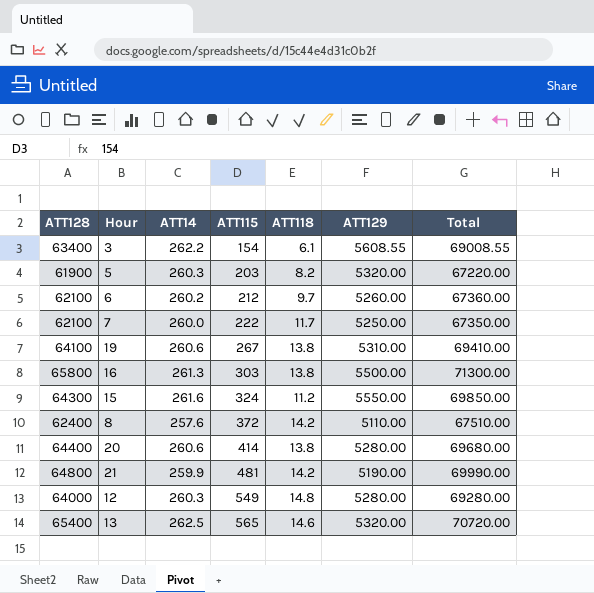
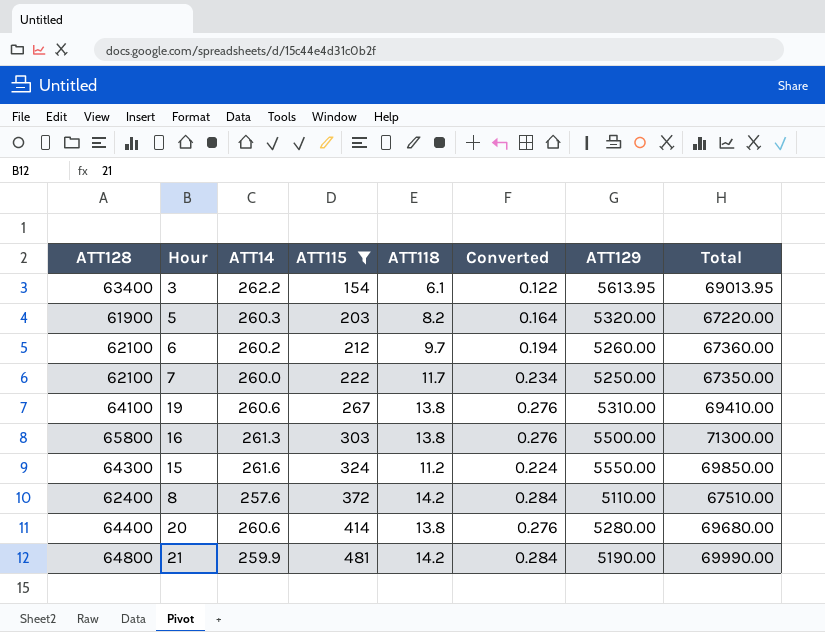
filter: none -> ATT115 <= 481
column Converted | formula: none -> [ATT118] * 0.02
3 | ATT129: 5608.55 -> 5613.95
3 | Total: 69008.55 -> 69013.95

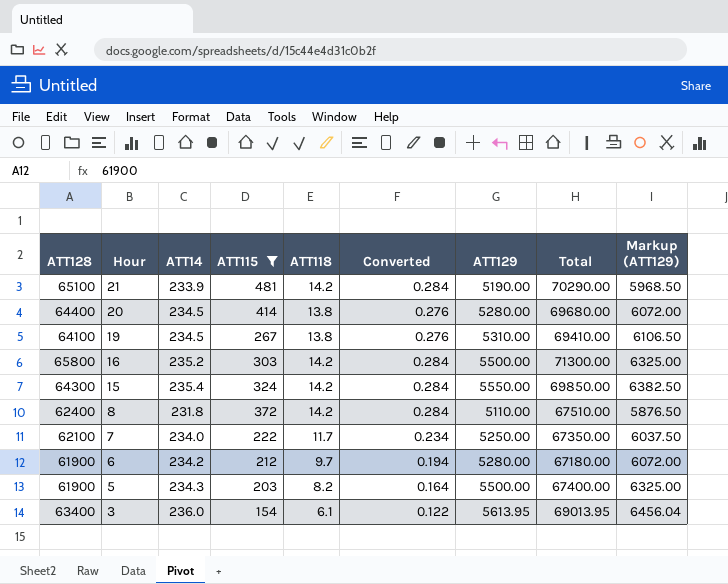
row order: ATT115 ascending -> Hour descending
column Markup (ATT129) | formula: none -> [ATT129] * 1.15
21 | ATT128: 64800 -> 65100
21 | ATT14: 259.9 -> 233.9
21 | Total: 69990.00 -> 70290.00
20 | ATT14: 260.6 -> 234.5
19 | ATT14: 260.6 -> 234.5
16 | ATT14: 261.3 -> 235.2
16 | ATT118: 13.8 -> 14.2
16 | Converted: 0.276 -> 0.284
15 | ATT14: 261.6 -> 235.4
15 | ATT118: 11.2 -> 14.2
15 | Converted: 0.224 -> 0.284
8 | ATT14: 257.6 -> 231.8
7 | ATT14: 260.0 -> 234.0
6 | ATT128: 62100 -> 61900
6 | ATT14: 260.2 -> 234.2
6 | ATT129: 5260.00 -> 5280.00
6 | Total: 67360.00 -> 67180.00
5 | ATT14: 260.3 -> 234.3
5 | ATT129: 5320.00 -> 5500.00
5 | Total: 67220.00 -> 67400.00
3 | ATT14: 262.2 -> 236.0

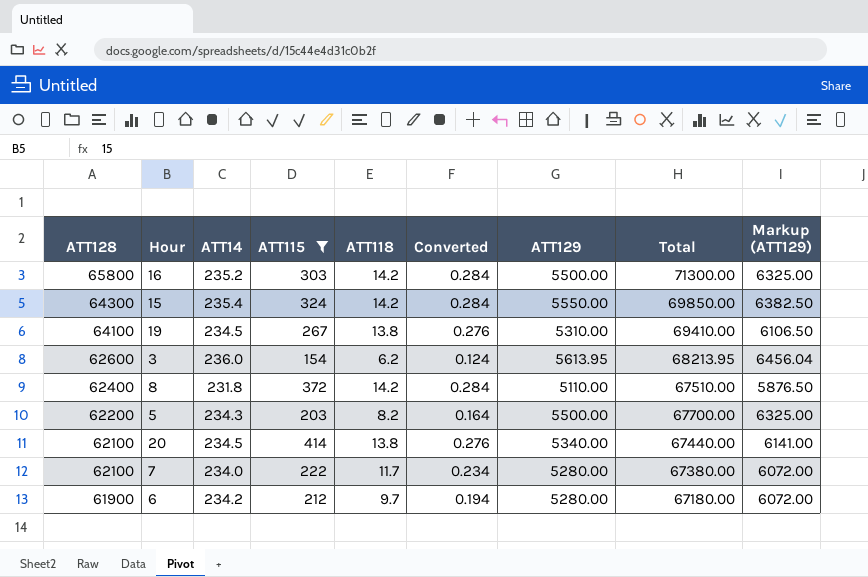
row order: Hour descending -> ATT128 descending
row 21: 65100 | 233.9 | 481 | 14.2 | 0.284 | 5190.00 | 70290.00 | 5968.50 -> none
3 | ATT128: 63400 -> 62600
3 | ATT118: 6.1 -> 6.2
3 | Converted: 0.122 -> 0.124
3 | Total: 69013.95 -> 68213.95
5 | ATT128: 61900 -> 62200
5 | Total: 67400.00 -> 67700.00
20 | ATT128: 64400 -> 62100
20 | ATT129: 5280.00 -> 5340.00
20 | Total: 69680.00 -> 67440.00
20 | Markup (ATT129): 6072.00 -> 6141.00
7 | ATT129: 5250.00 -> 5280.00
7 | Total: 67350.00 -> 67380.00
7 | Markup (ATT129): 6037.50 -> 6072.00

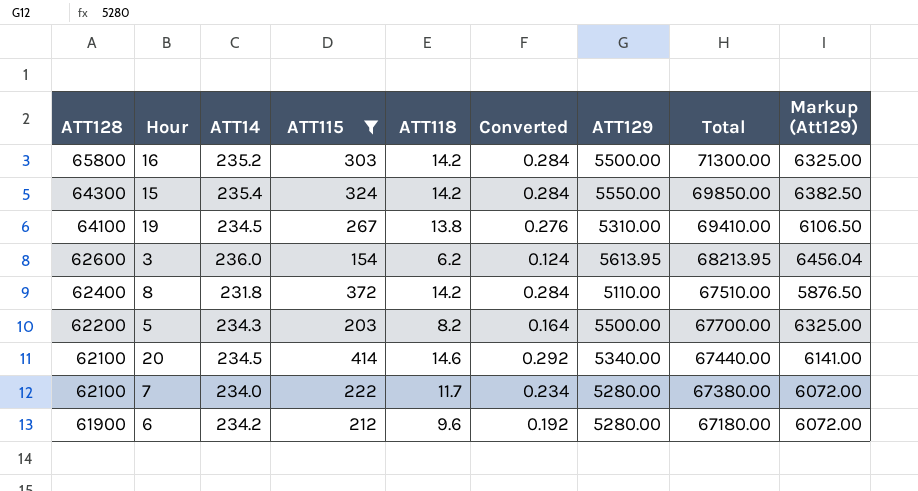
column name: Markup (ATT129) -> Markup (Att129)
20 | ATT118: 13.8 -> 14.6
20 | Converted: 0.276 -> 0.292
6 | ATT118: 9.7 -> 9.6
6 | Converted: 0.194 -> 0.192

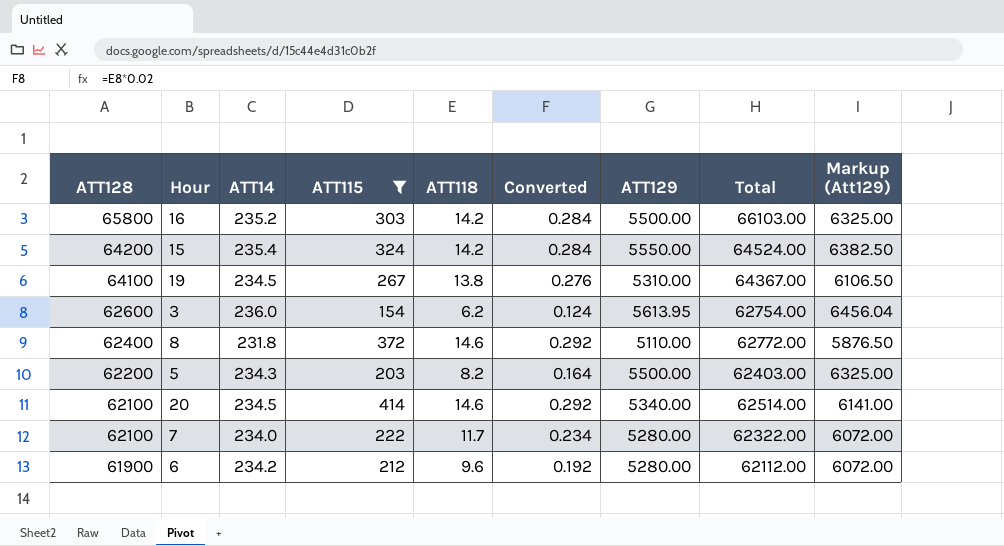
column Total | formula: [ATT128] + [ATT129] -> [ATT128] + [ATT115]
15 | ATT128: 64300 -> 64200
8 | ATT118: 14.2 -> 14.6
8 | Converted: 0.284 -> 0.292

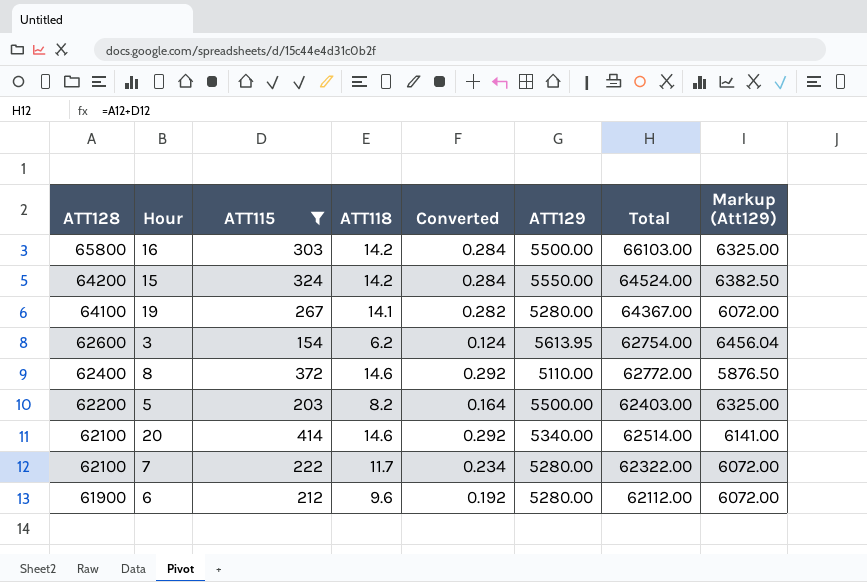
column ATT14 | position: 3 -> none
19 | ATT118: 13.8 -> 14.1
19 | Converted: 0.276 -> 0.282
19 | ATT129: 5310.00 -> 5280.00
19 | Markup (Att129): 6106.50 -> 6072.00

